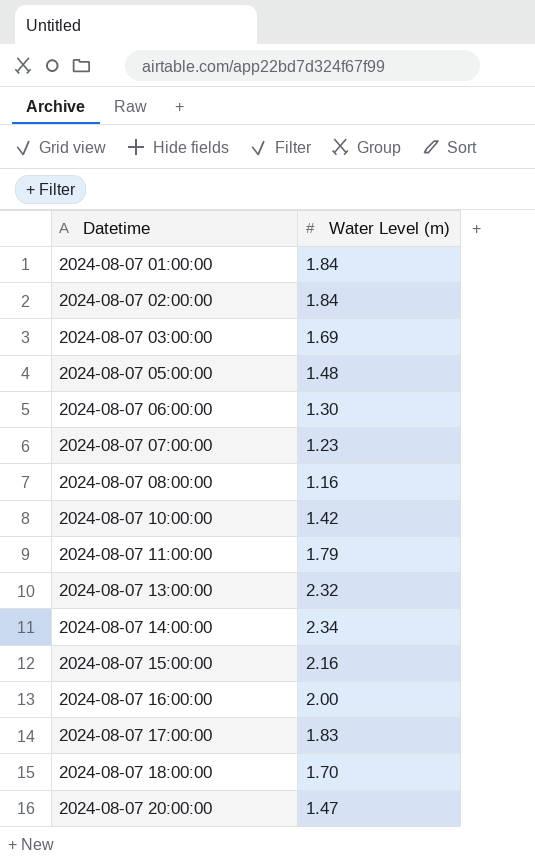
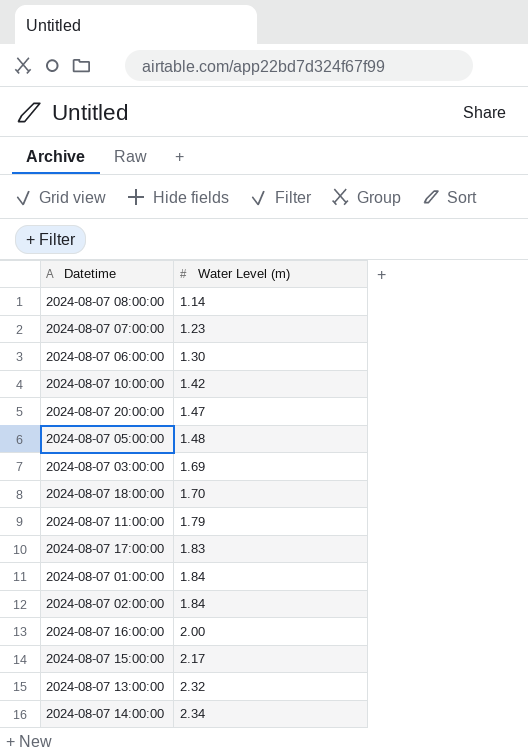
row order: Datetime ascending -> Water Level (m) ascending
2024-08-07 08:00:00 | Water Level (m): 1.16 -> 1.14
2024-08-07 15:00:00 | Water Level (m): 2.16 -> 2.17

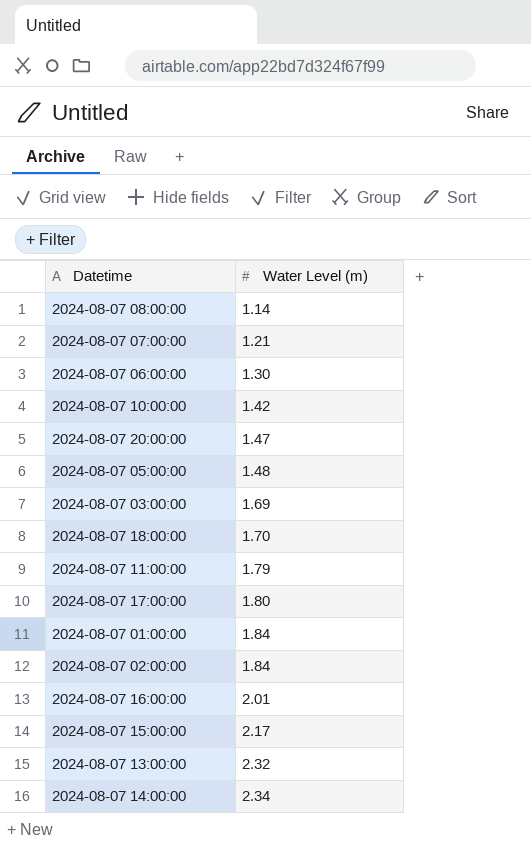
2024-08-07 07:00:00 | Water Level (m): 1.23 -> 1.21
2024-08-07 17:00:00 | Water Level (m): 1.83 -> 1.80
2024-08-07 16:00:00 | Water Level (m): 2.00 -> 2.01

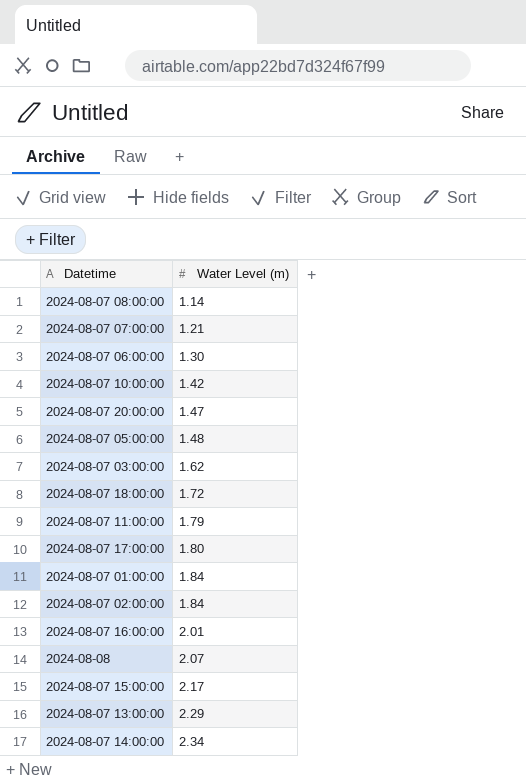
2024-08-07 03:00:00 | Water Level (m): 1.69 -> 1.62
2024-08-07 18:00:00 | Water Level (m): 1.70 -> 1.72
row 2024-08-08: none -> 2.07
2024-08-07 13:00:00 | Water Level (m): 2.32 -> 2.29

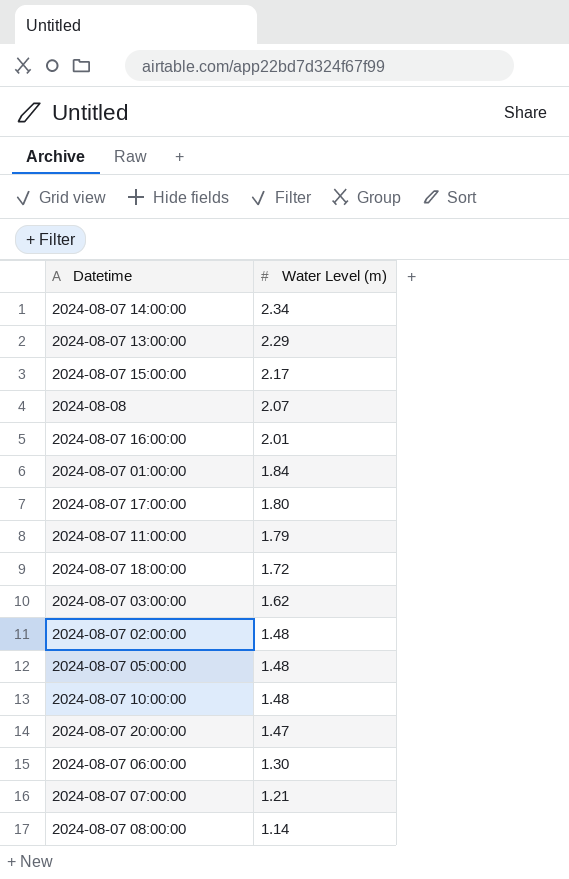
row order: Water Level (m) ascending -> Water Level (m) descending
2024-08-07 02:00:00 | Water Level (m): 1.84 -> 1.48
2024-08-07 10:00:00 | Water Level (m): 1.42 -> 1.48

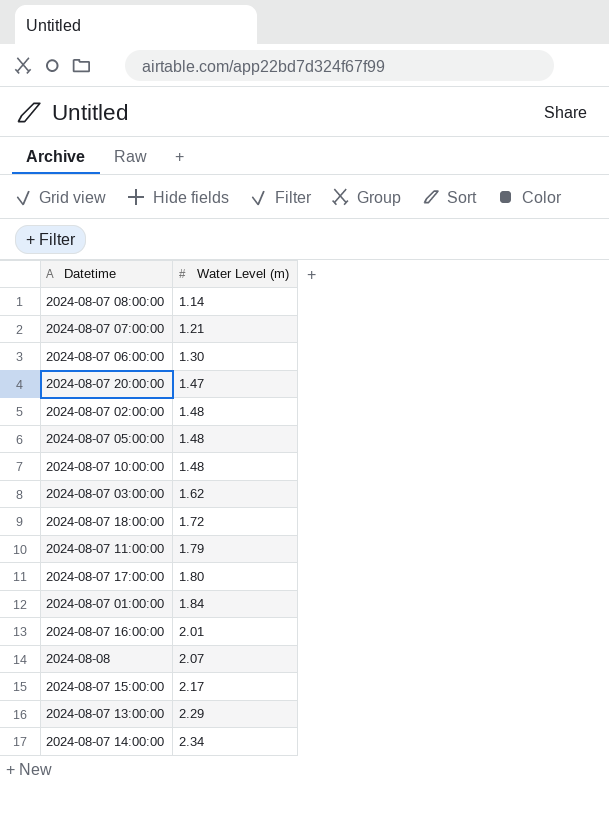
row order: Water Level (m) descending -> Water Level (m) ascending

